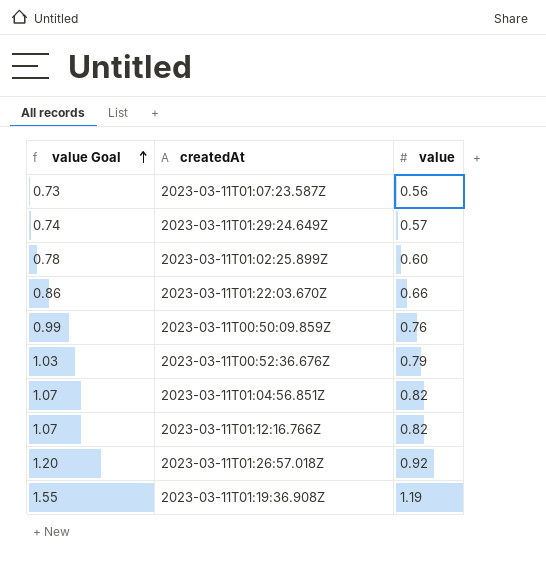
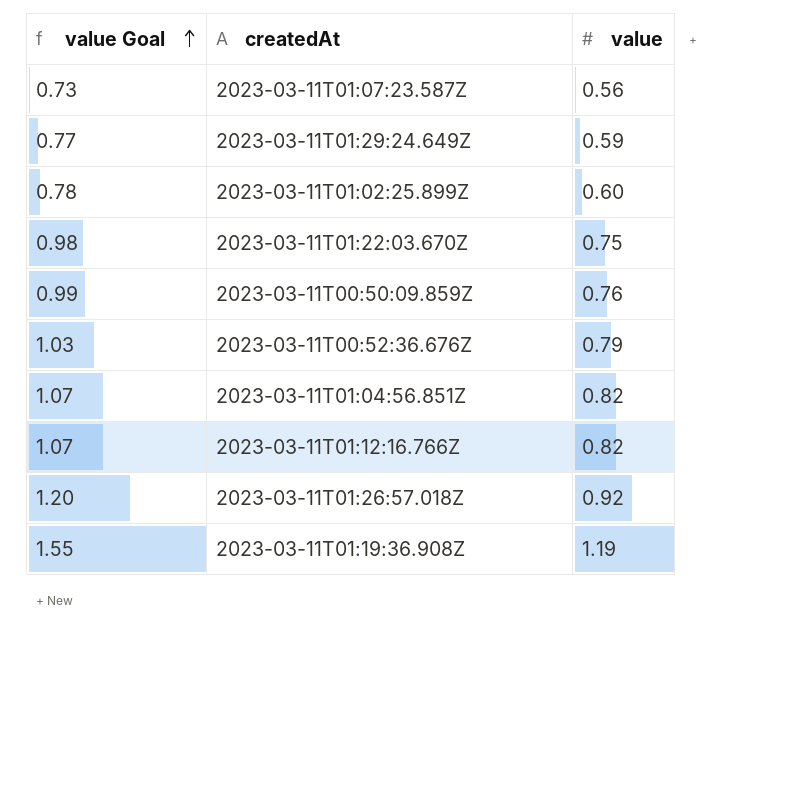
2023-03-11T01:29:24.649Z | value Goal: 0.74 -> 0.77
2023-03-11T01:29:24.649Z | value: 0.57 -> 0.59
2023-03-11T01:22:03.670Z | value Goal: 0.86 -> 0.98
2023-03-11T01:22:03.670Z | value: 0.66 -> 0.75

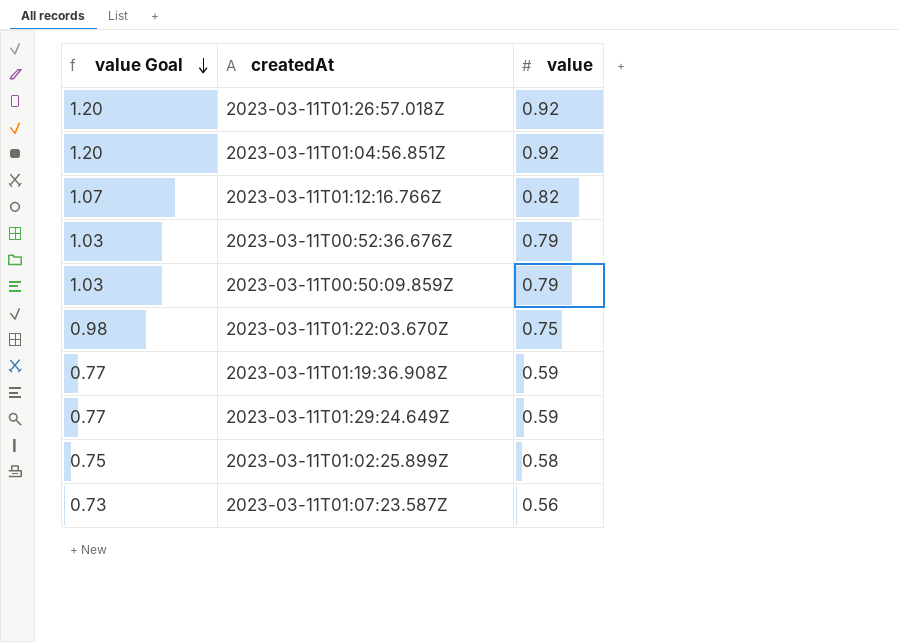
row order: value Goal ascending -> value Goal descending
2023-03-11T01:04:56.851Z | value Goal: 1.07 -> 1.20
2023-03-11T01:04:56.851Z | value: 0.82 -> 0.92
2023-03-11T00:50:09.859Z | value Goal: 0.99 -> 1.03
2023-03-11T00:50:09.859Z | value: 0.76 -> 0.79
2023-03-11T01:19:36.908Z | value Goal: 1.55 -> 0.77
2023-03-11T01:19:36.908Z | value: 1.19 -> 0.59
2023-03-11T01:02:25.899Z | value Goal: 0.78 -> 0.75
2023-03-11T01:02:25.899Z | value: 0.60 -> 0.58

